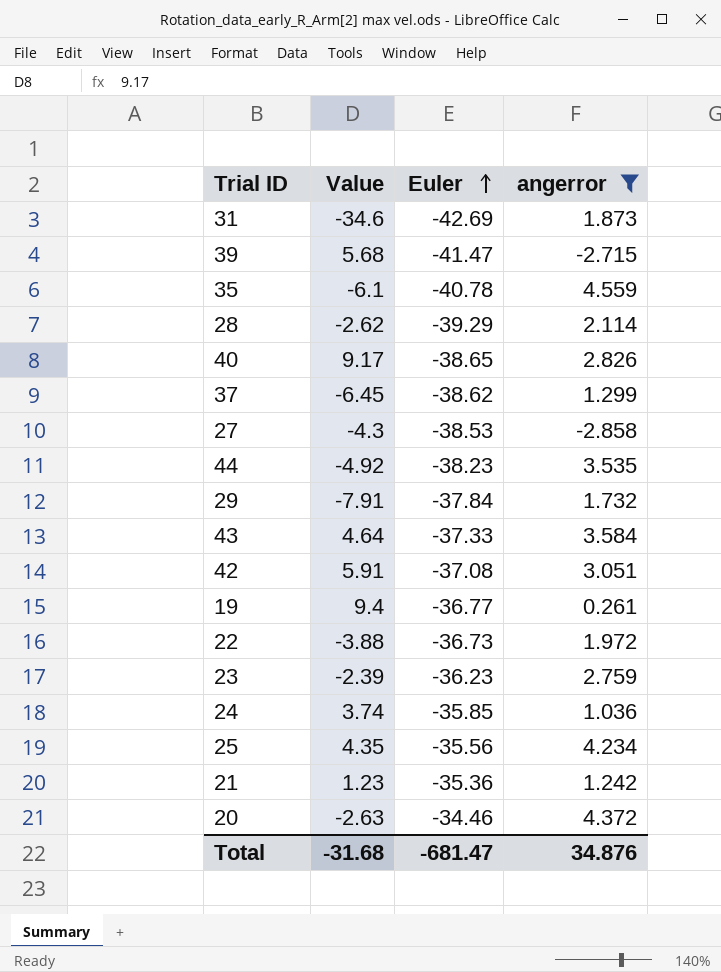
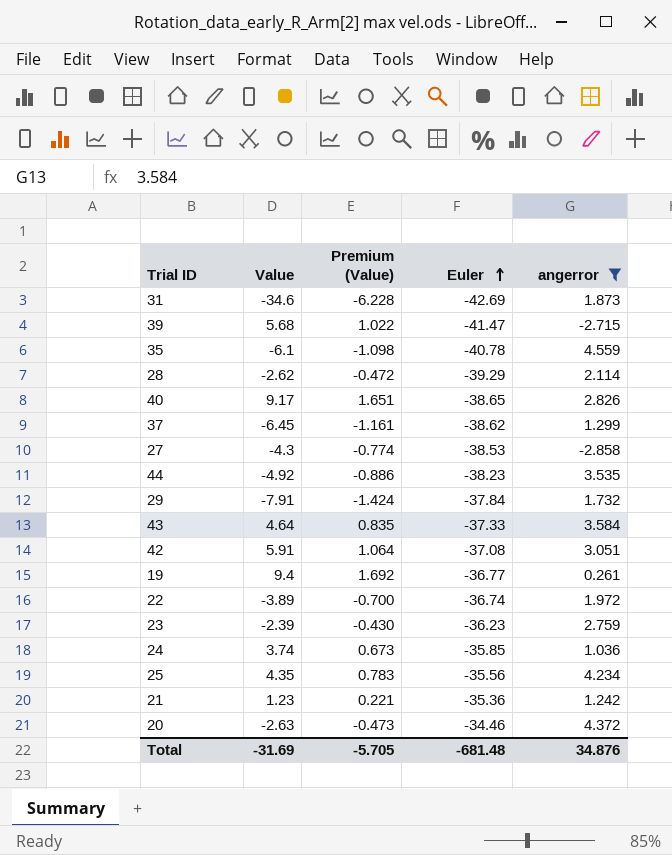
column Premium (Value) | formula: none -> [Value] * 0.18
22 | Value: -3.88 -> -3.89
22 | Euler: -36.73 -> -36.74
Total | Value: -31.68 -> -31.69
Total | Euler: -681.47 -> -681.48

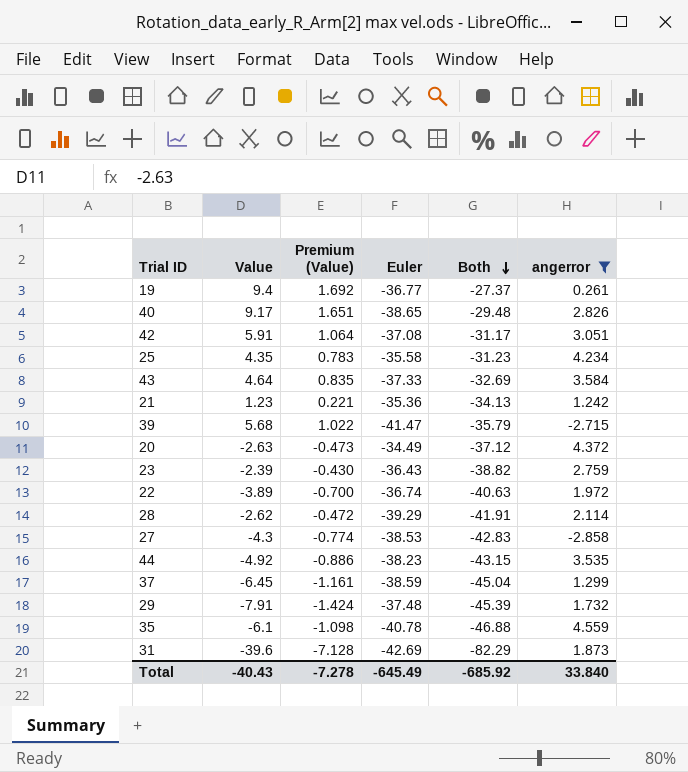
row order: Euler ascending -> Both descending
column Both | formula: none -> [Value] + [Euler]
row 24: 3.74 | 0.673 | -35.85 | 1.036 -> none
25 | Euler: -35.56 -> -35.58
20 | Euler: -34.46 -> -34.49
23 | Euler: -36.23 -> -36.43
37 | Euler: -38.62 -> -38.59
29 | Euler: -37.84 -> -37.48
31 | Value: -34.6 -> -39.6
31 | Premium (Value): -6.228 -> -7.128
Total | Value: -31.69 -> -40.43
Total | Premium (Value): -5.705 -> -7.278
Total | Euler: -681.48 -> -645.49
Total | angerror: 34.876 -> 33.840

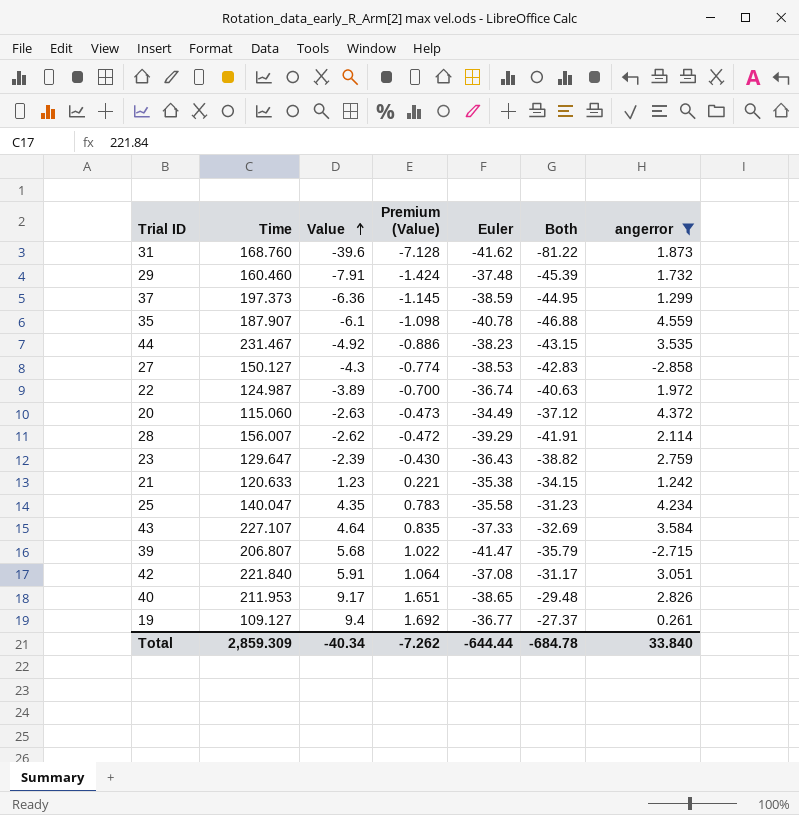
row order: Both descending -> Value ascending
column Time | position: none -> 2
31 | Euler: -42.69 -> -41.62
31 | Both: -82.29 -> -81.22
37 | Value: -6.45 -> -6.36
37 | Premium (Value): -1.161 -> -1.145
37 | Both: -45.04 -> -44.95
21 | Euler: -35.36 -> -35.38
21 | Both: -34.13 -> -34.15
Total | Value: -40.43 -> -40.34
Total | Premium (Value): -7.278 -> -7.262
Total | Euler: -645.49 -> -644.44
Total | Both: -685.92 -> -684.78

